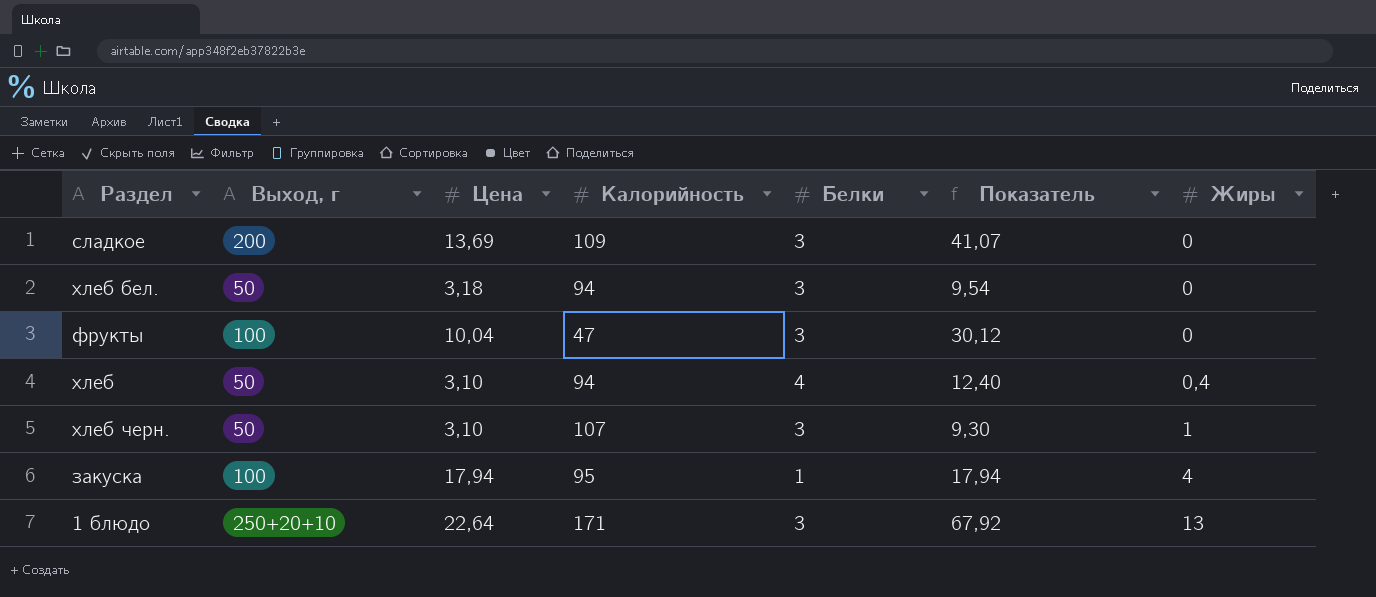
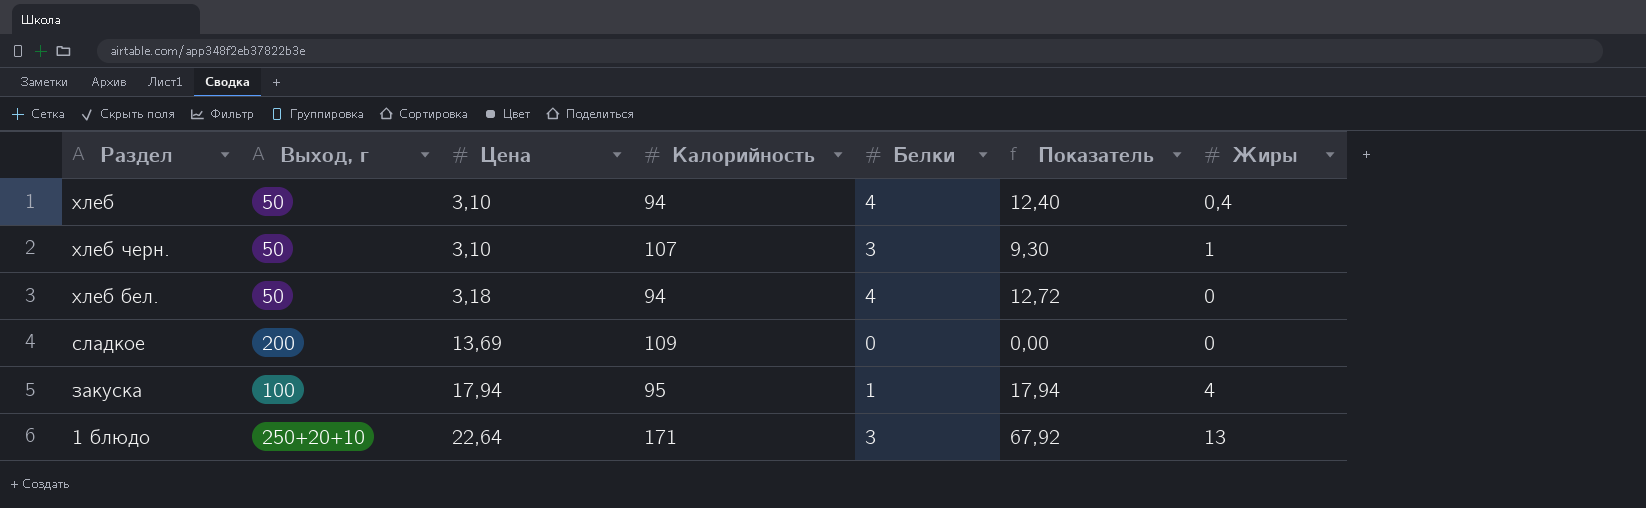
row order: Жиры ascending -> Цена ascending
row фрукты: 100 | 10,04 | 47 | 3 | 30,12 | 0 -> none
хлеб бел. | Белки: 3 -> 4
хлеб бел. | Показатель: 9,54 -> 12,72
сладкое | Белки: 3 -> 0
сладкое | Показатель: 41,07 -> 0,00

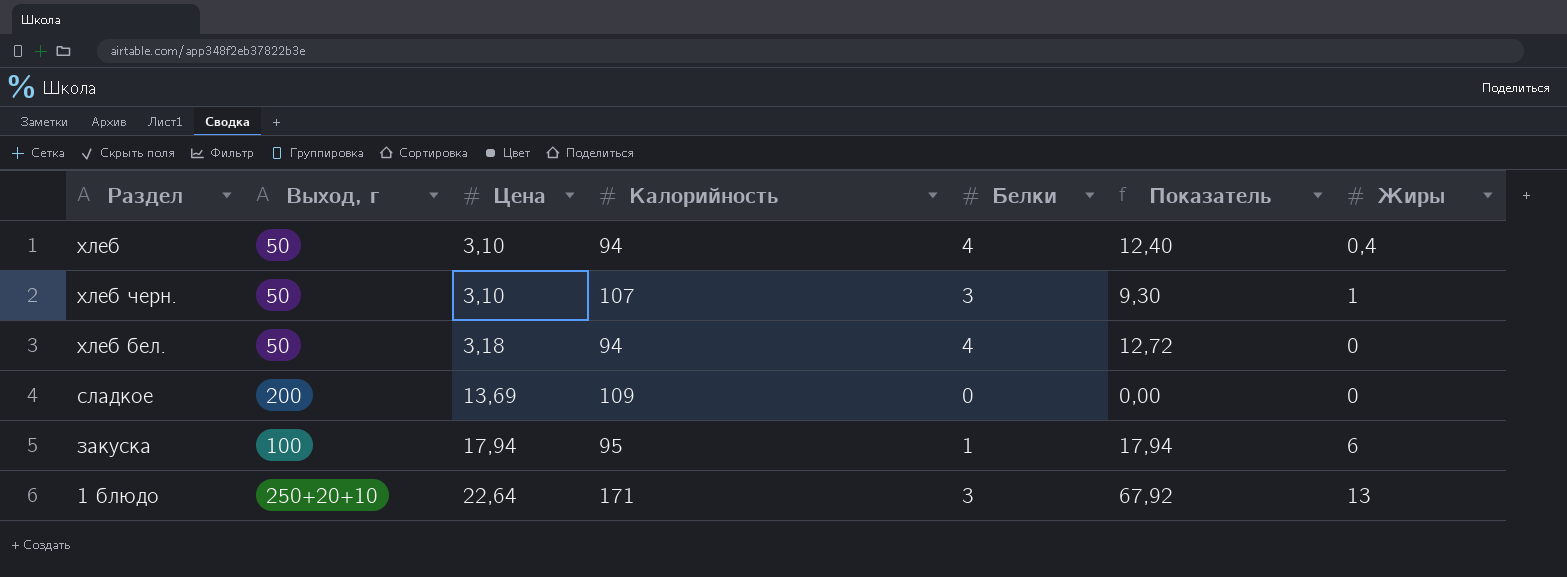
закуска | Жиры: 4 -> 6

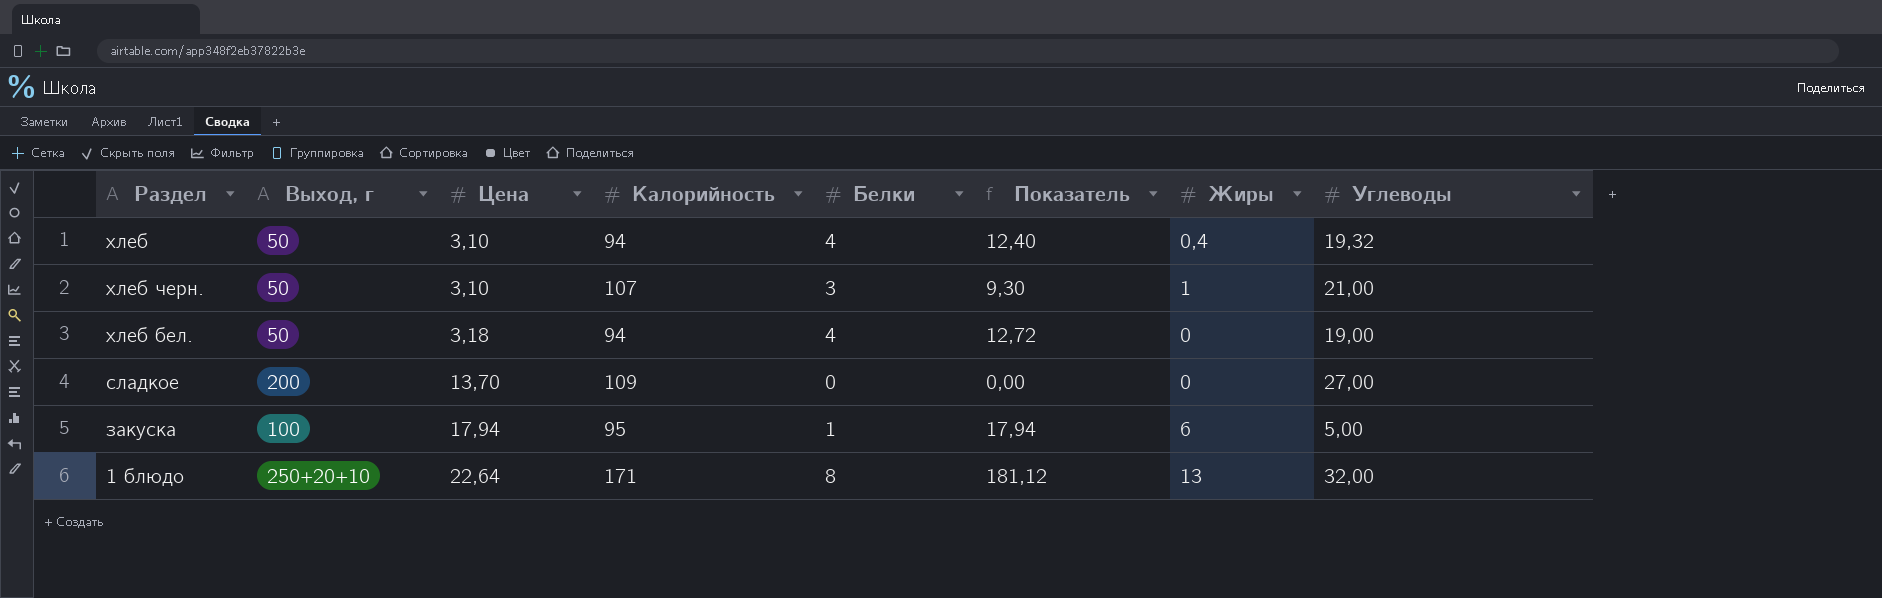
column Углеводы | position: none -> 8
сладкое | Цена: 13,69 -> 13,70
1 блюдо | Белки: 3 -> 8
1 блюдо | Показатель: 67,92 -> 181,12

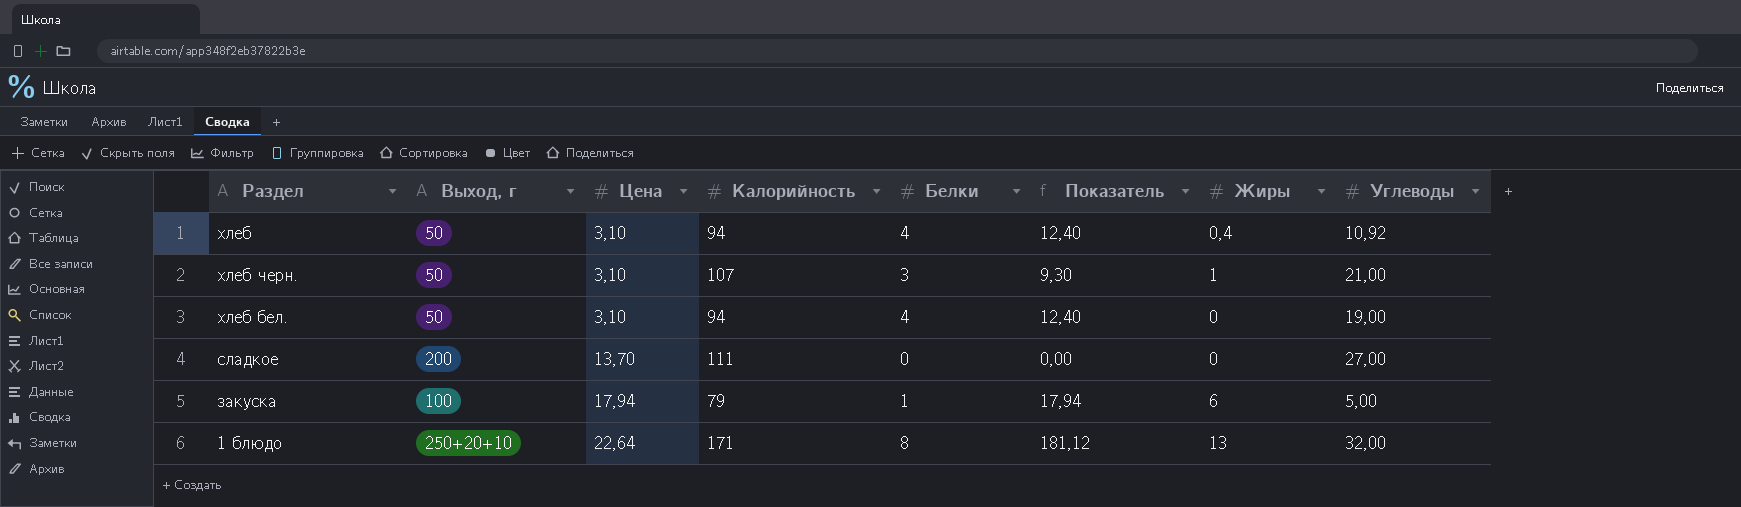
хлеб | Углеводы: 19,32 -> 10,92
хлеб бел. | Цена: 3,18 -> 3,10
хлеб бел. | Показатель: 12,72 -> 12,40
сладкое | Калорийность: 109 -> 111
закуска | Калорийность: 95 -> 79

